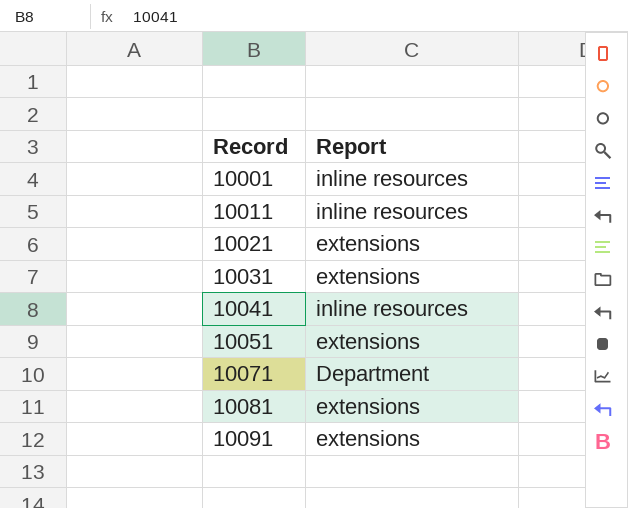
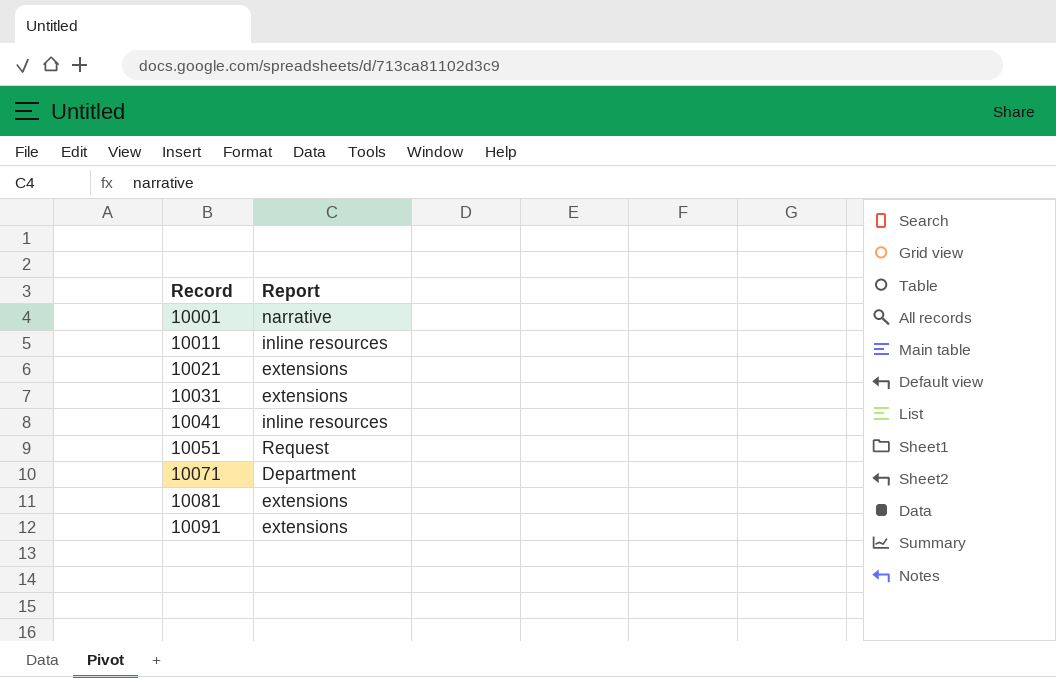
10001 | Report: inline resources -> narrative
10051 | Report: extensions -> Request

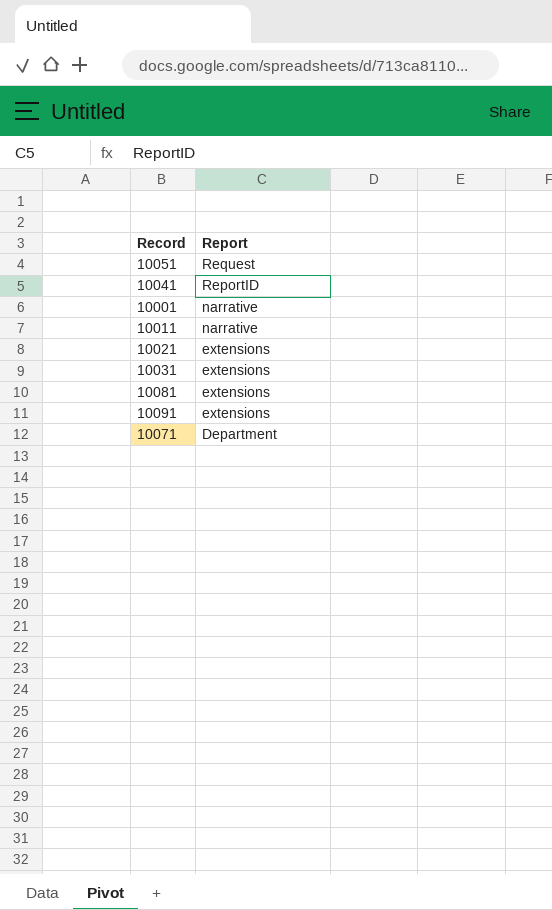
row order: Record ascending -> Report descending
10041 | Report: inline resources -> ReportID
10011 | Report: inline resources -> narrative

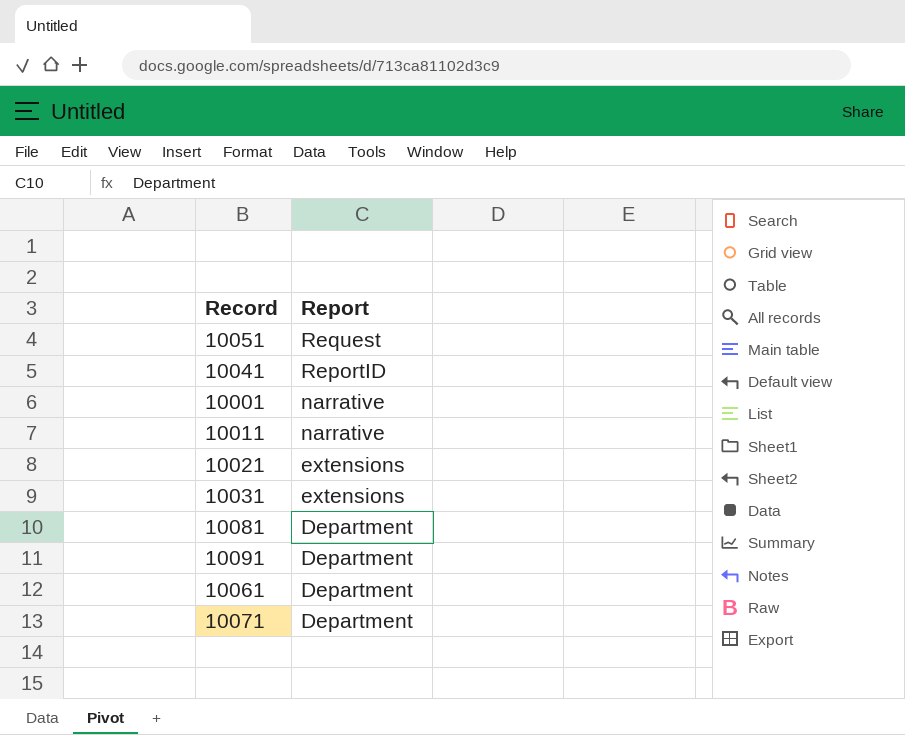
10081 | Report: extensions -> Department
10091 | Report: extensions -> Department
row 10061: none -> Department

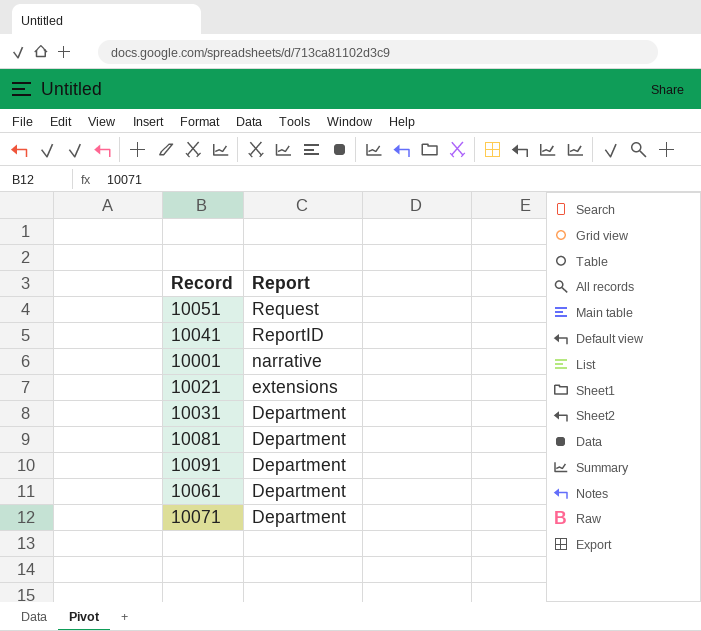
row 10011: narrative -> none
10031 | Report: extensions -> Department

